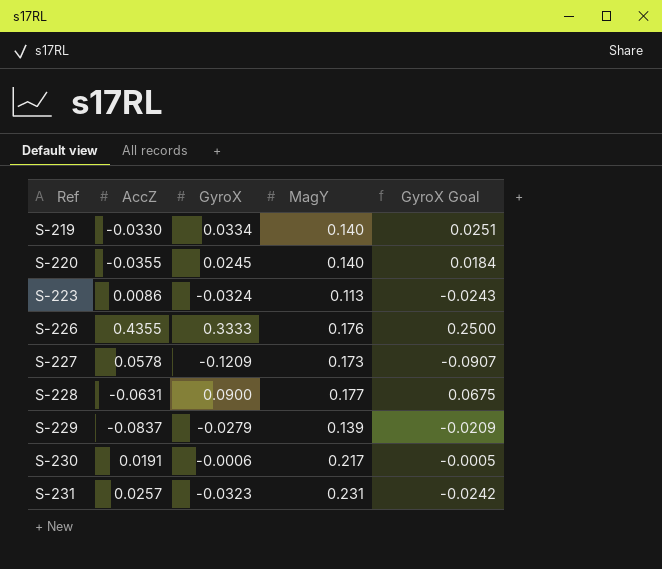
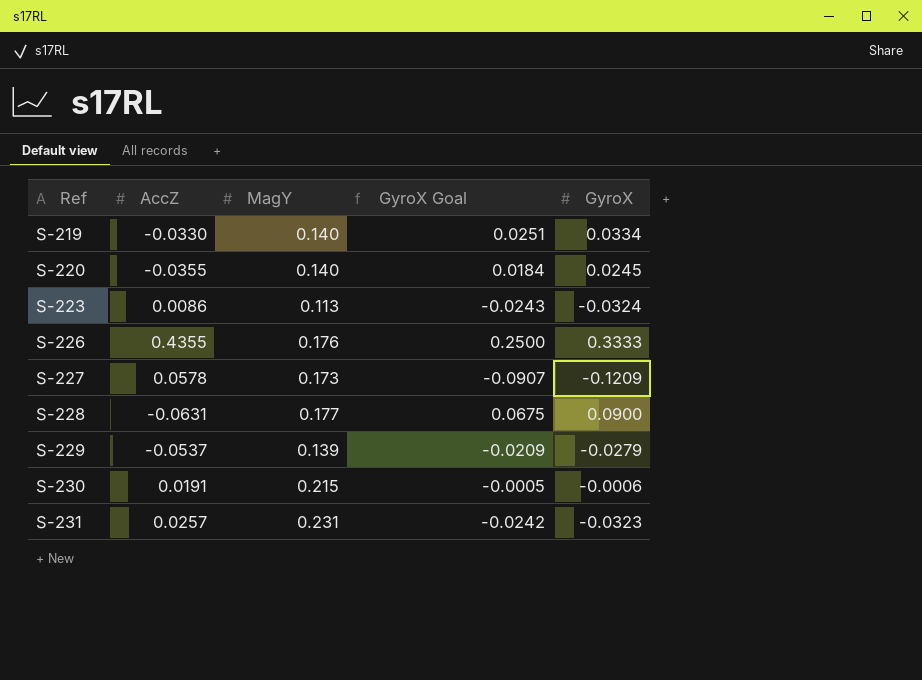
column GyroX | position: 3 -> 5
S-229 | AccZ: -0.0837 -> -0.0537
S-230 | MagY: 0.217 -> 0.215

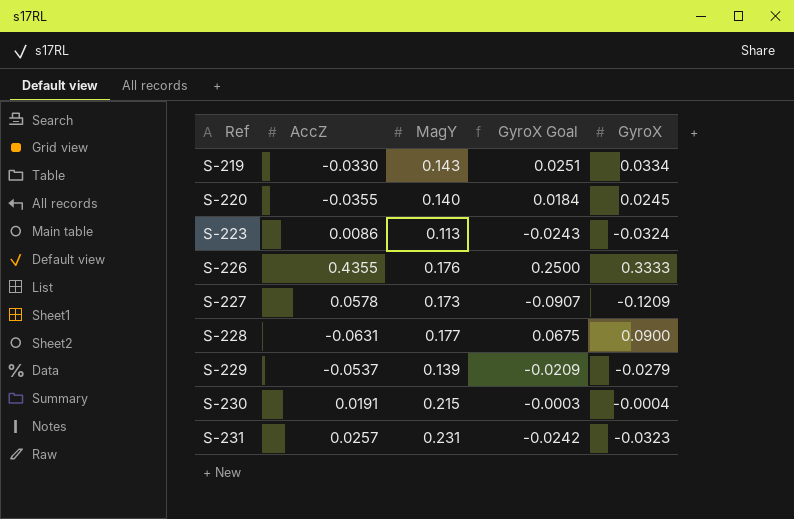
S-219 | MagY: 0.140 -> 0.143
S-230 | GyroX Goal: -0.0005 -> -0.0003
S-230 | GyroX: -0.0006 -> -0.0004

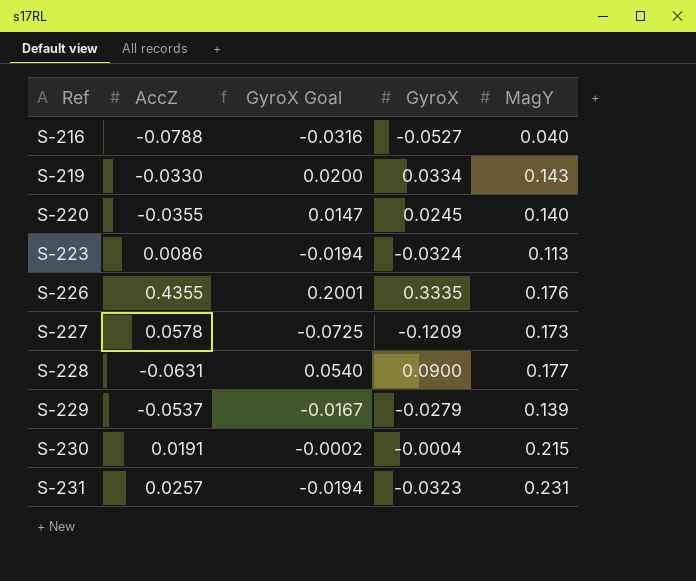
column GyroX Goal | formula: [GyroX] * 0.75 -> [GyroX] * 0.6
column MagY | position: 3 -> 5
row S-216: none -> -0.0788 | -0.0316 | -0.0527 | 0.040
S-226 | GyroX: 0.3333 -> 0.3335

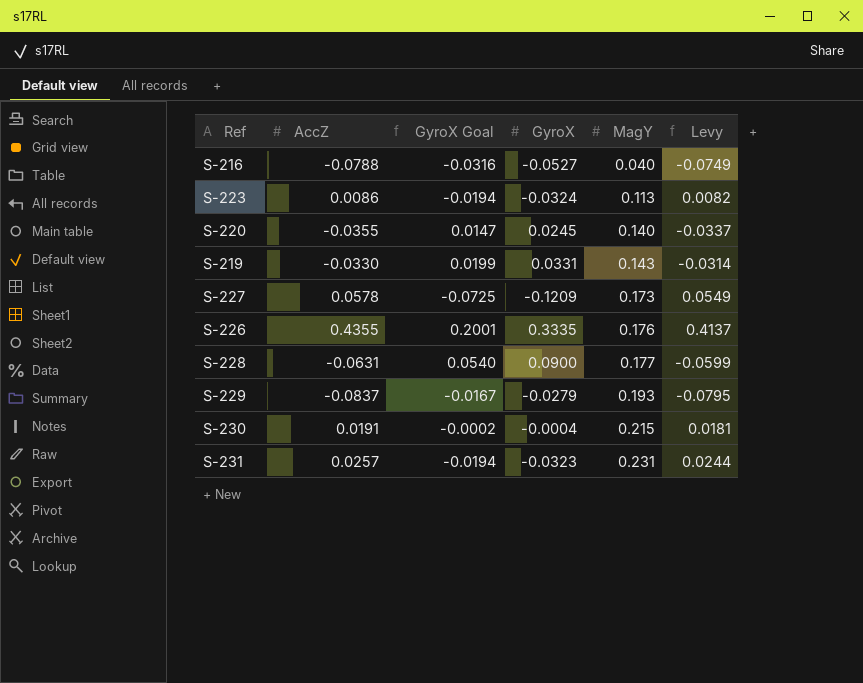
row order: Ref ascending -> MagY ascending
column Levy | formula: none -> [AccZ] * 0.95
S-219 | GyroX Goal: 0.0200 -> 0.0199
S-219 | GyroX: 0.0334 -> 0.0331
S-229 | AccZ: -0.0537 -> -0.0837
S-229 | MagY: 0.139 -> 0.193

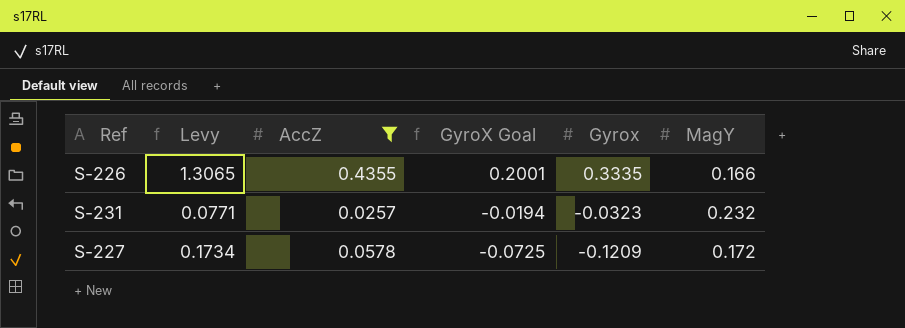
filter: none -> AccZ >= 0.0257
row order: MagY ascending -> GyroX Goal descending
column Levy | formula: [AccZ] * 0.95 -> [AccZ] * 3
column Levy | position: 6 -> 2
column name: GyroX -> Gyrox
S-226 | MagY: 0.176 -> 0.166
S-231 | MagY: 0.231 -> 0.232
S-227 | MagY: 0.173 -> 0.172

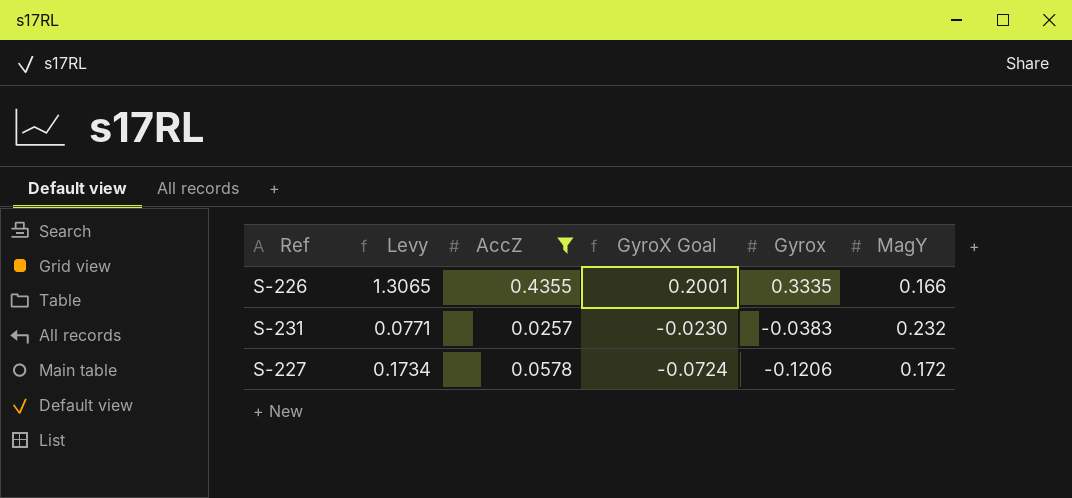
S-231 | GyroX Goal: -0.0194 -> -0.0230
S-231 | Gyrox: -0.0323 -> -0.0383
S-227 | GyroX Goal: -0.0725 -> -0.0724
S-227 | Gyrox: -0.1209 -> -0.1206

